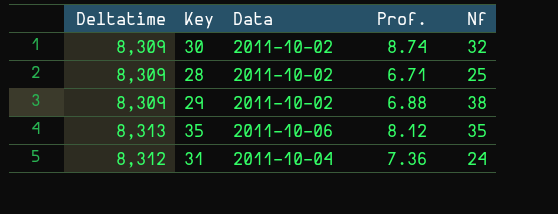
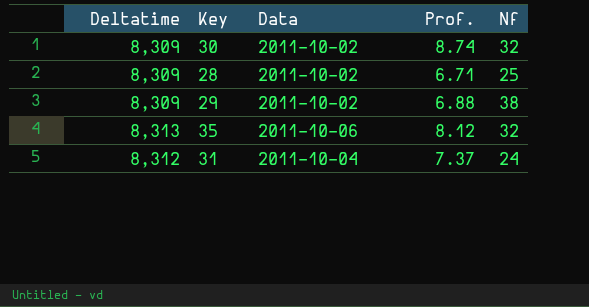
35 | Nf: 35 -> 32
31 | Prof.: 7.36 -> 7.37

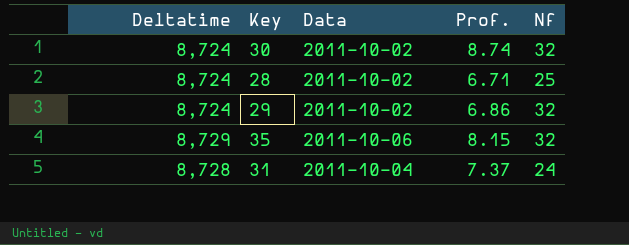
30 | Deltatime: 8,309 -> 8,724
28 | Deltatime: 8,309 -> 8,724
29 | Deltatime: 8,309 -> 8,724
29 | Prof.: 6.88 -> 6.86
29 | Nf: 38 -> 32
35 | Deltatime: 8,313 -> 8,729
35 | Prof.: 8.12 -> 8.15
31 | Deltatime: 8,312 -> 8,728

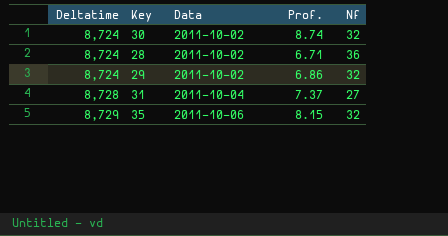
row order: none -> Deltatime ascending
28 | Nf: 25 -> 36
31 | Nf: 24 -> 27

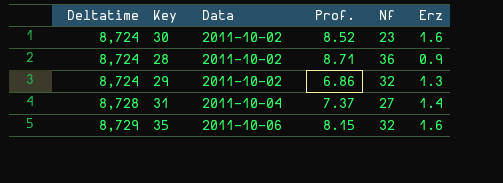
column Erz | position: none -> 6
30 | Prof.: 8.74 -> 8.52
30 | Nf: 32 -> 23
28 | Prof.: 6.71 -> 8.71

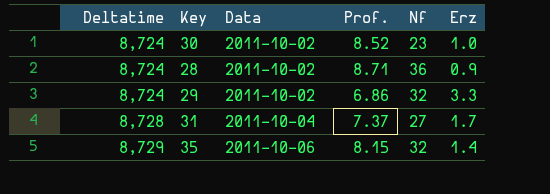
30 | Erz: 1.6 -> 1.0
29 | Erz: 1.3 -> 3.3
31 | Erz: 1.4 -> 1.7
35 | Erz: 1.6 -> 1.4

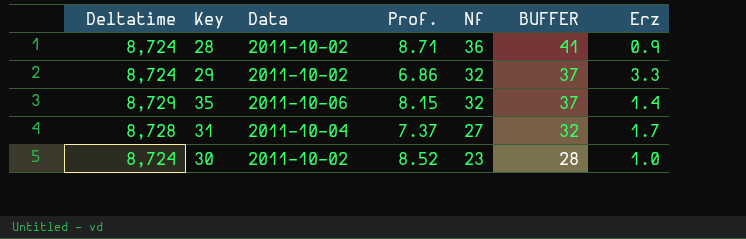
row order: Deltatime ascending -> Nf descending
column BUFFER | formula: none -> [Nf] + 5

